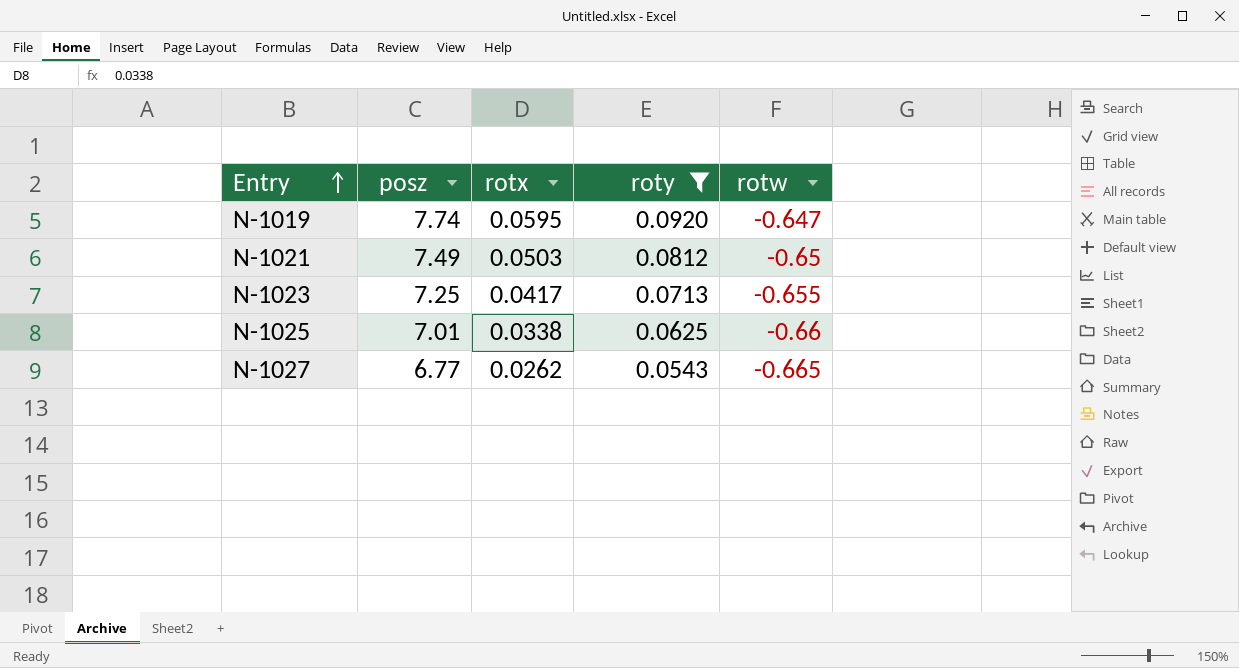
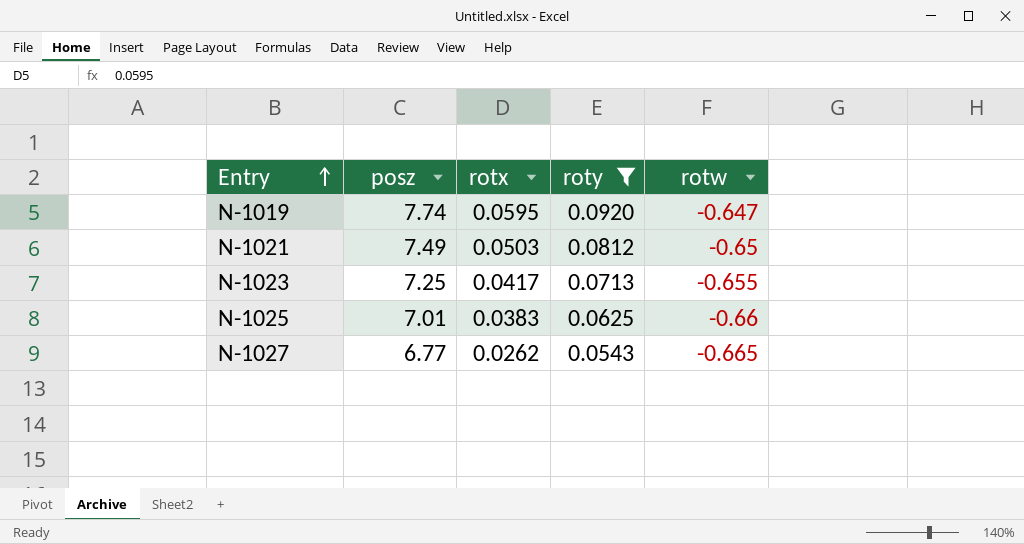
N-1025 | rotx: 0.0338 -> 0.0383

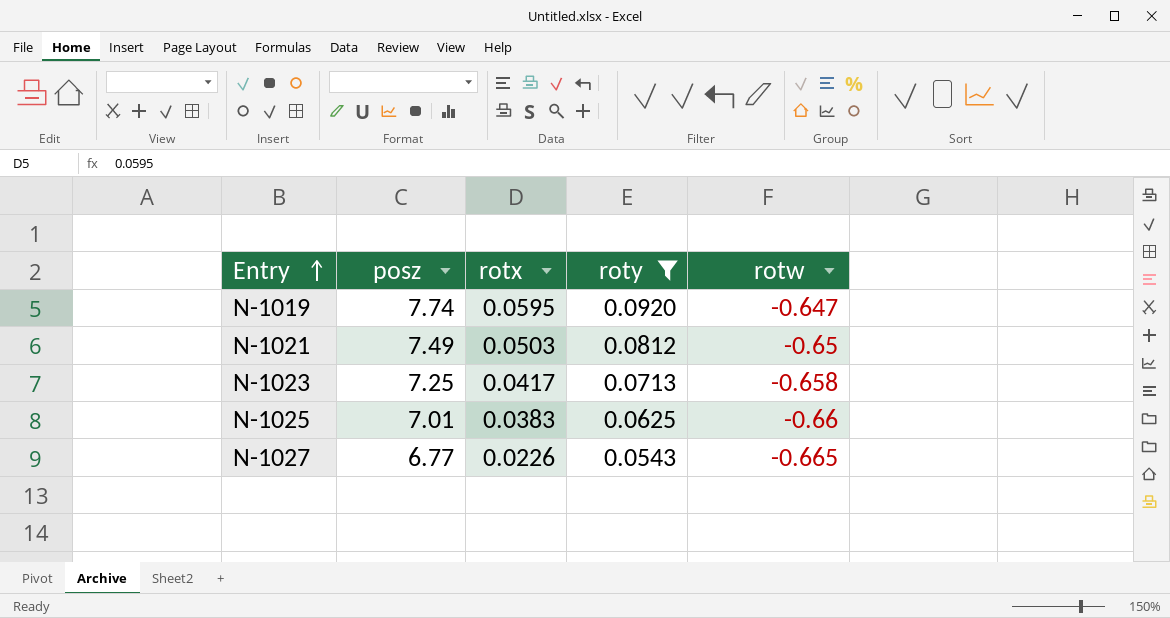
N-1023 | rotw: -0.655 -> -0.658
N-1027 | rotx: 0.0262 -> 0.0226

